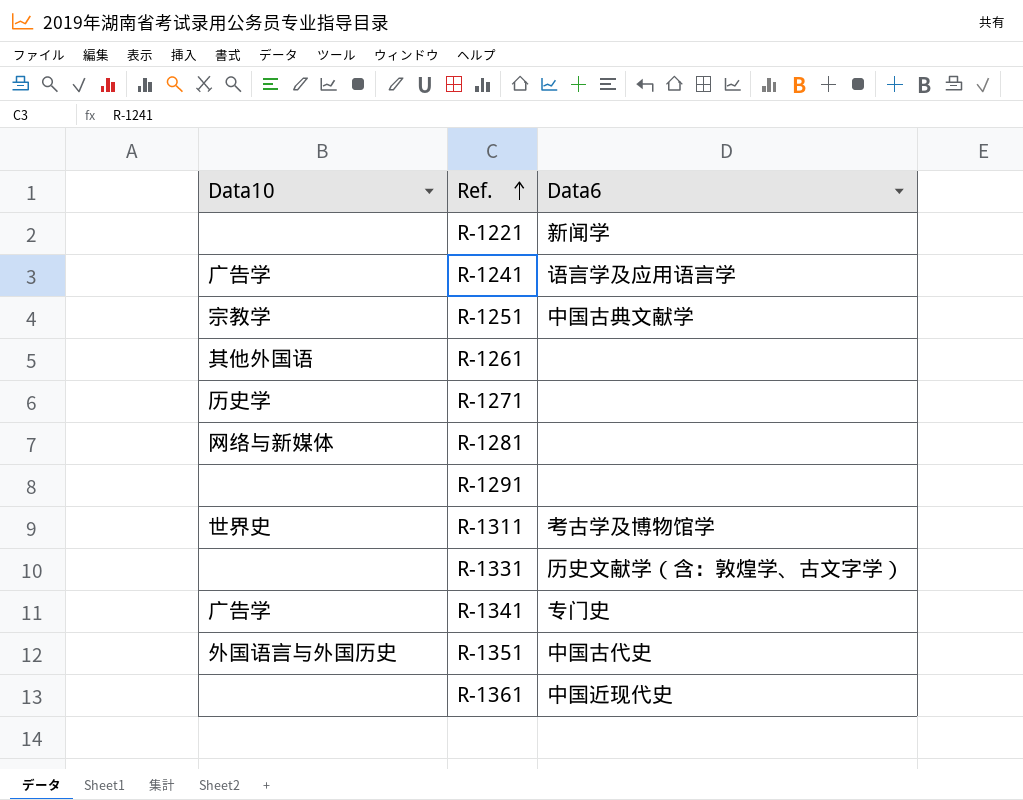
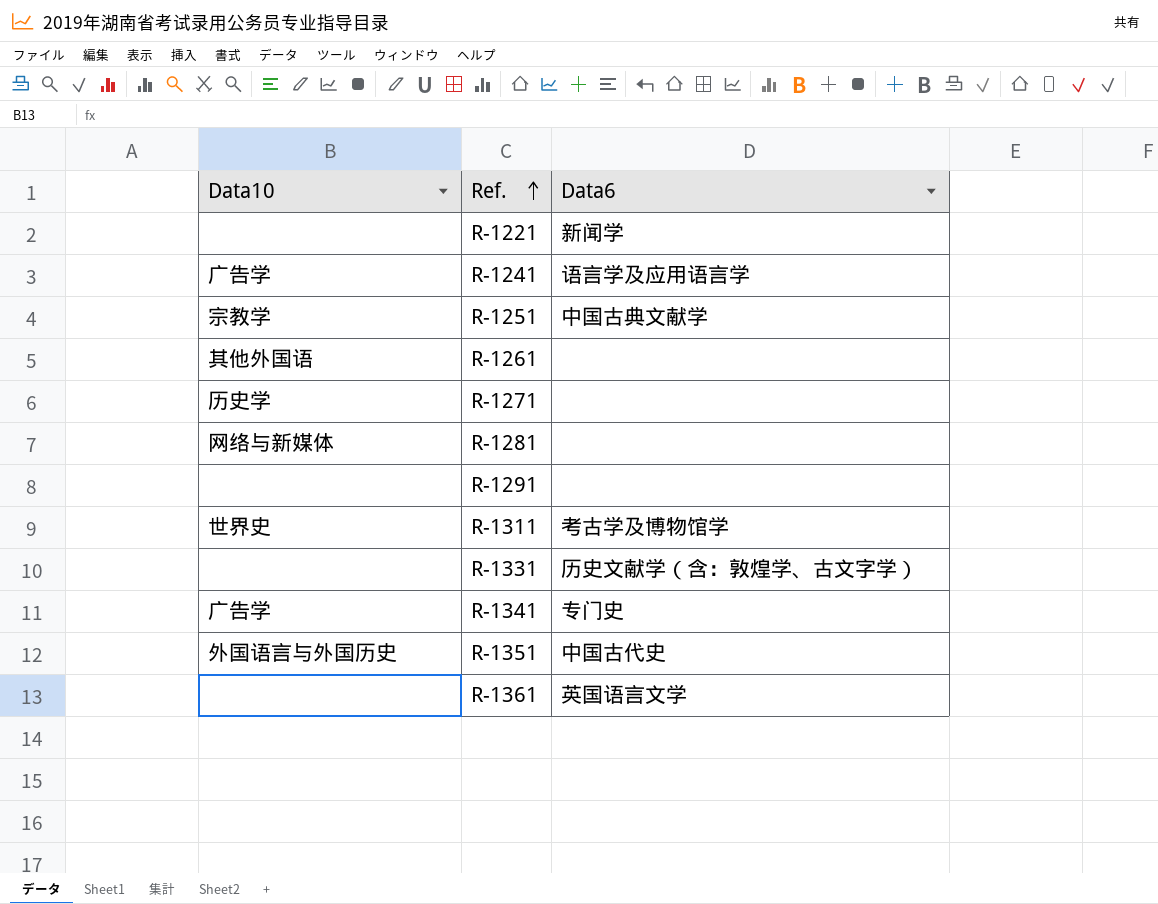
R-1361 | Data6: 中国近现代史 -> 英国语言文学

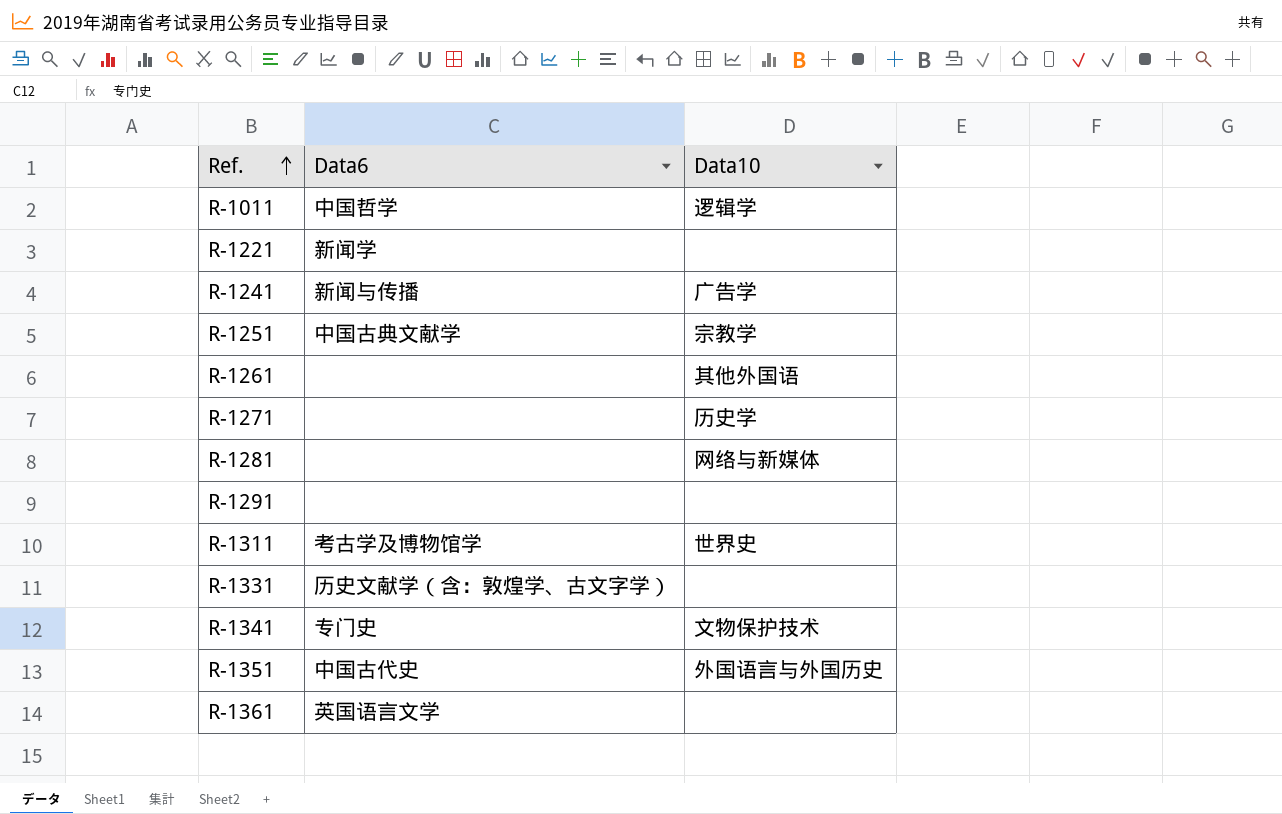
column Data10 | position: 1 -> 3
row R-1011: none -> 中国哲学 | 逻辑学
R-1241 | Data6: 语言学及应用语言学 -> 新闻与传播
R-1341 | Data10: 广告学 -> 文物保护技术

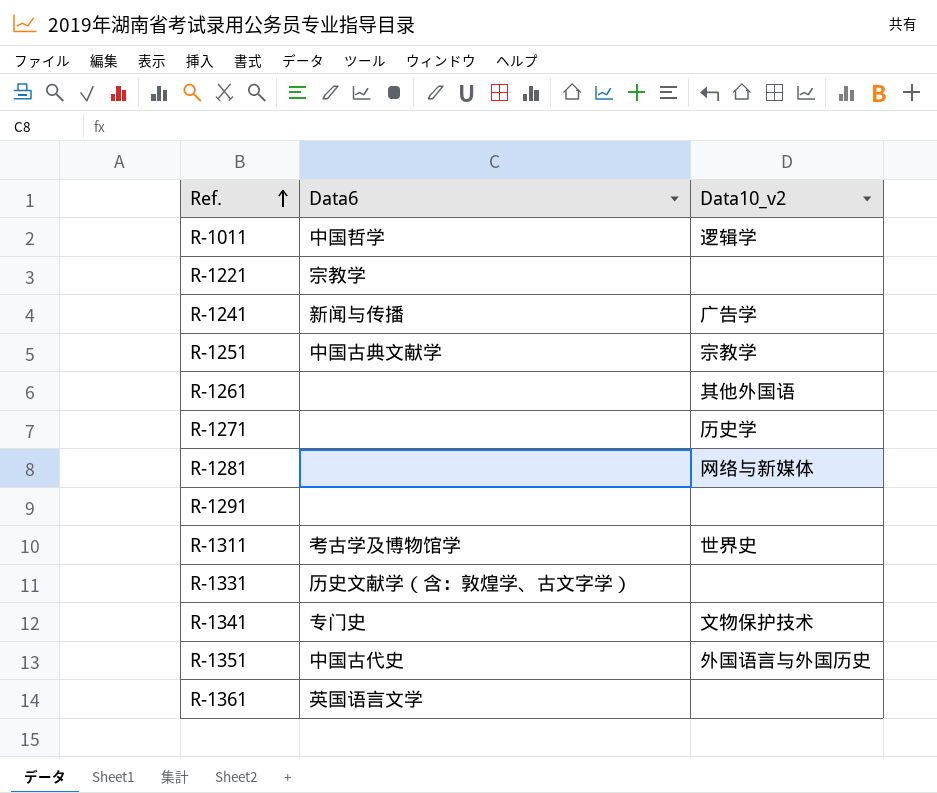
column name: Data10 -> Data10_v2
R-1221 | Data6: 新闻学 -> 宗教学

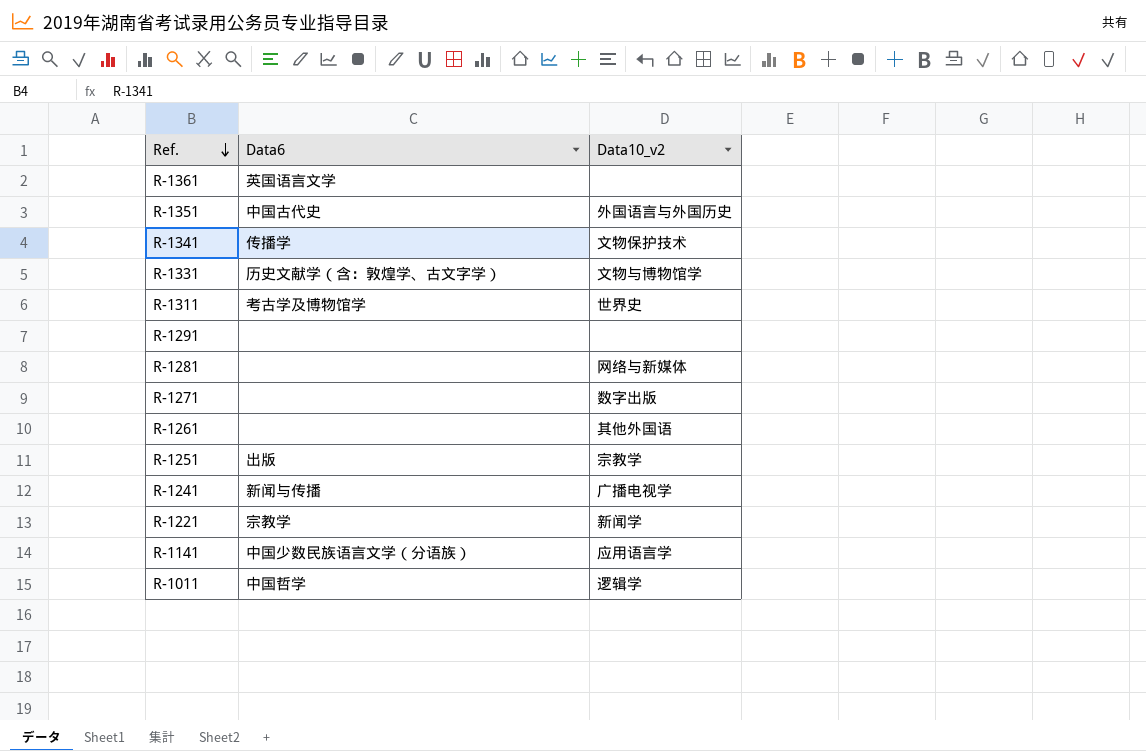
row order: Ref. ascending -> Ref. descending
R-1341 | Data6: 专门史 -> 传播学
R-1331 | Data10_v2: none -> 文物与博物馆学
R-1271 | Data10_v2: 历史学 -> 数字出版
R-1251 | Data6: 中国古典文献学 -> 出版
R-1241 | Data10_v2: 广告学 -> 广播电视学
R-1221 | Data10_v2: none -> 新闻学
row R-1141: none -> 中国少数民族语言文学（分语族） | 应用语言学

